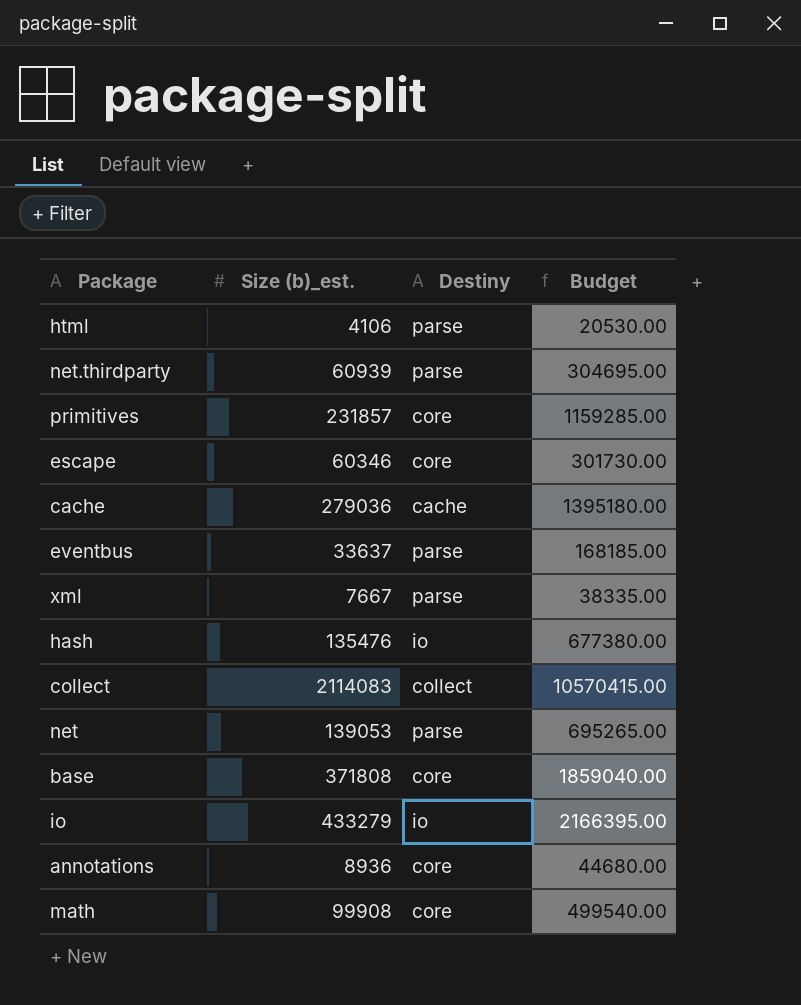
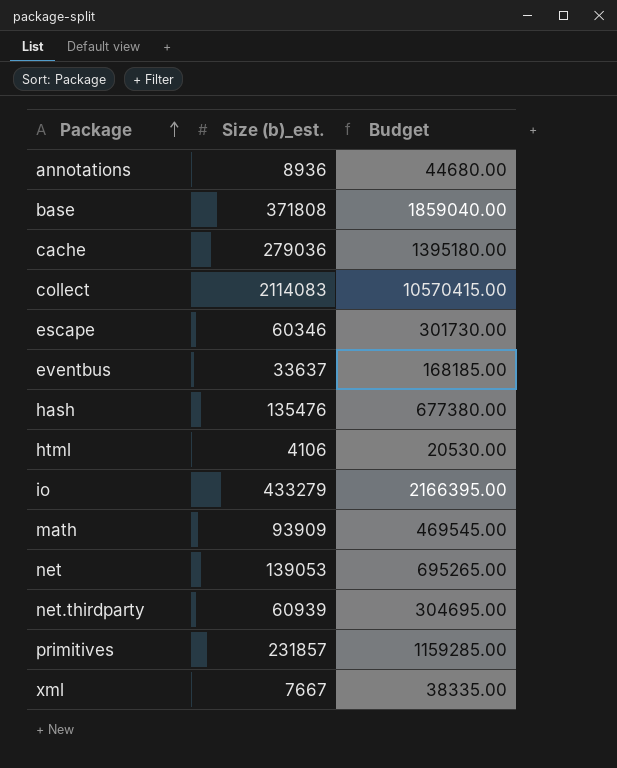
row order: none -> Package ascending
column Destiny | position: 3 -> none
math | Size (b)_est.: 99908 -> 93909
math | Budget: 499540.00 -> 469545.00

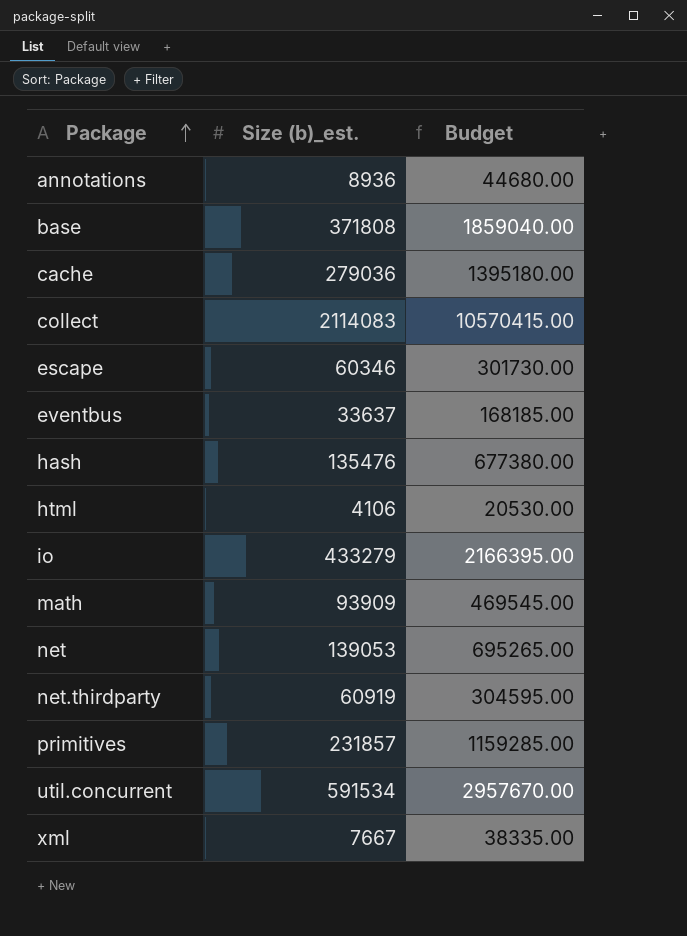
net.thirdparty | Size (b)_est.: 60939 -> 60919
net.thirdparty | Budget: 304695.00 -> 304595.00
row util.concurrent: none -> 591534 | 2957670.00

